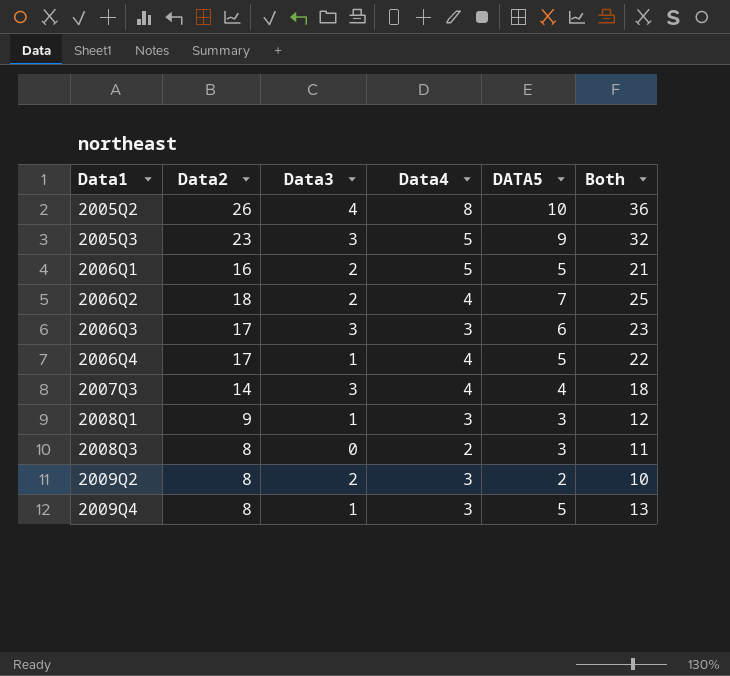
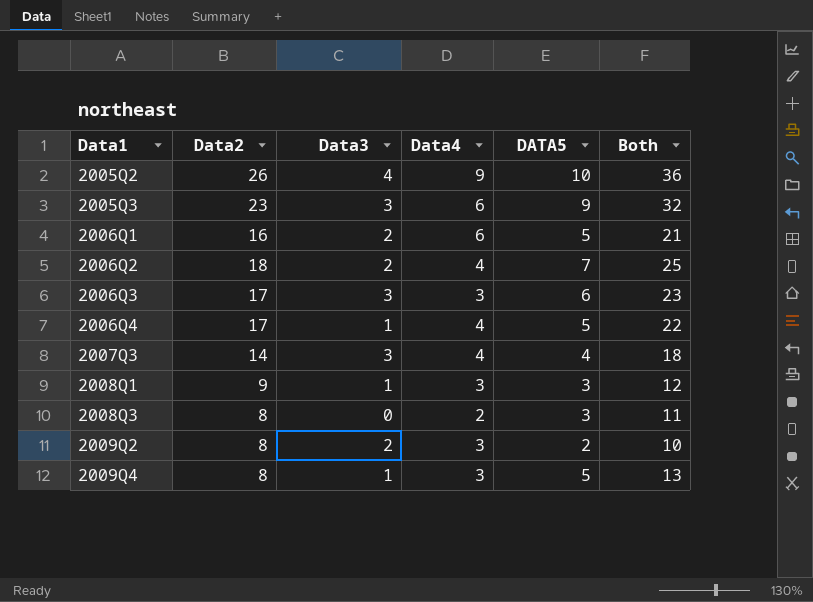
2005Q2 | Data4: 8 -> 9
2005Q3 | Data4: 5 -> 6
2006Q1 | Data4: 5 -> 6

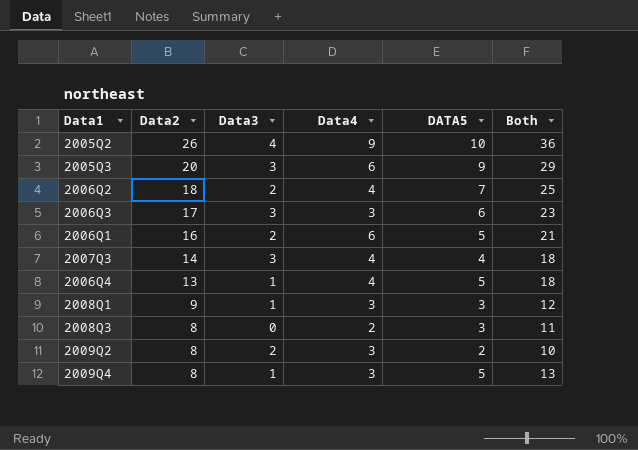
row order: Data1 ascending -> Data2 descending
2005Q3 | Data2: 23 -> 20
2005Q3 | Both: 32 -> 29
2006Q4 | Data2: 17 -> 13
2006Q4 | Both: 22 -> 18

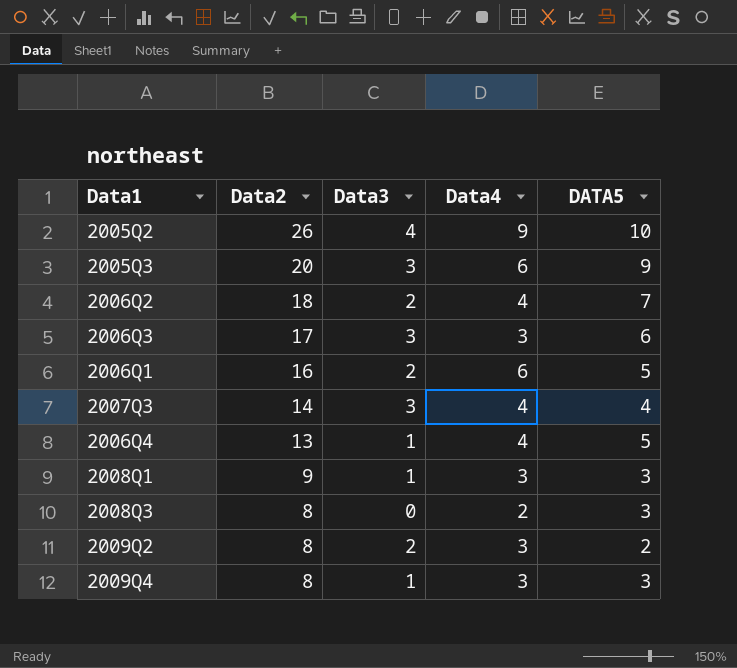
column Both | formula: [Data2] + [DATA5] -> none
2009Q4 | DATA5: 5 -> 3

